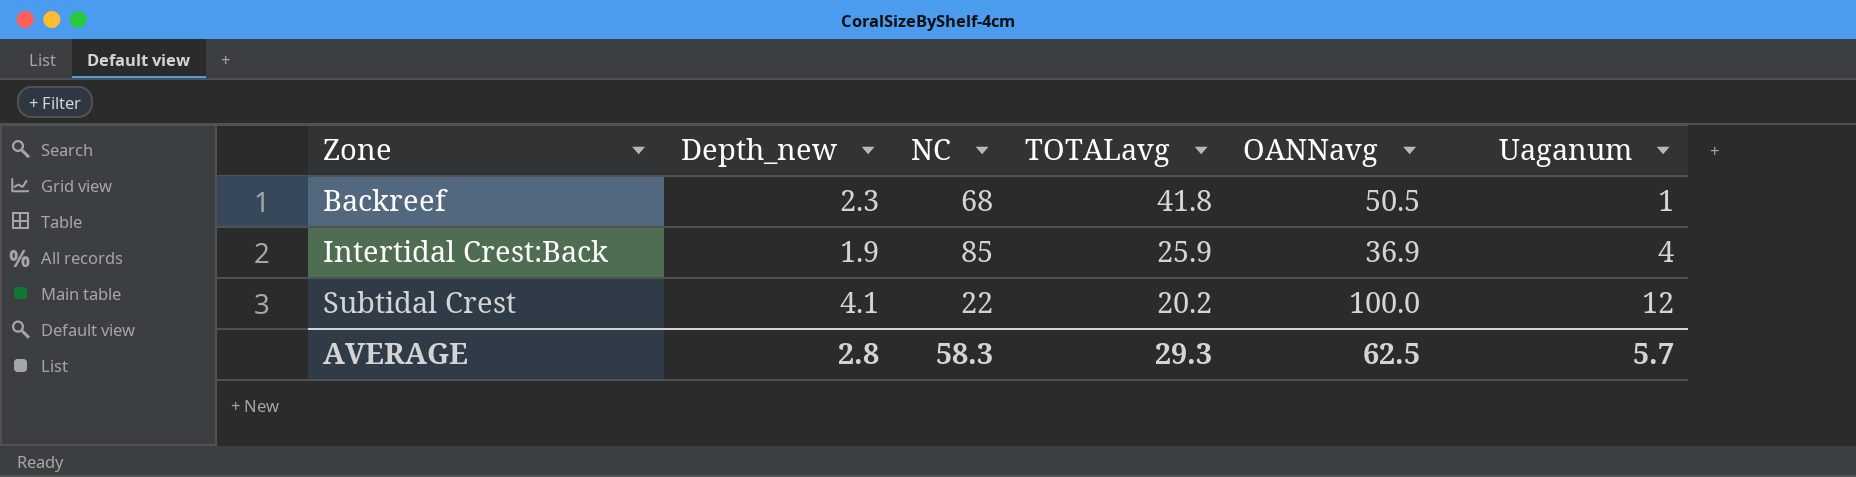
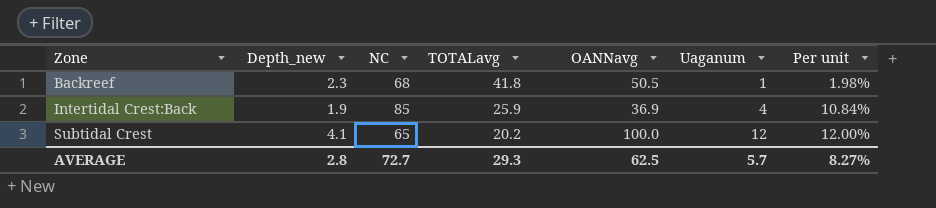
column Per unit | formula: none -> [Uaganum] / [OANNavg]
Subtidal Crest | NC: 22 -> 65
AVERAGE | NC: 58.3 -> 72.7

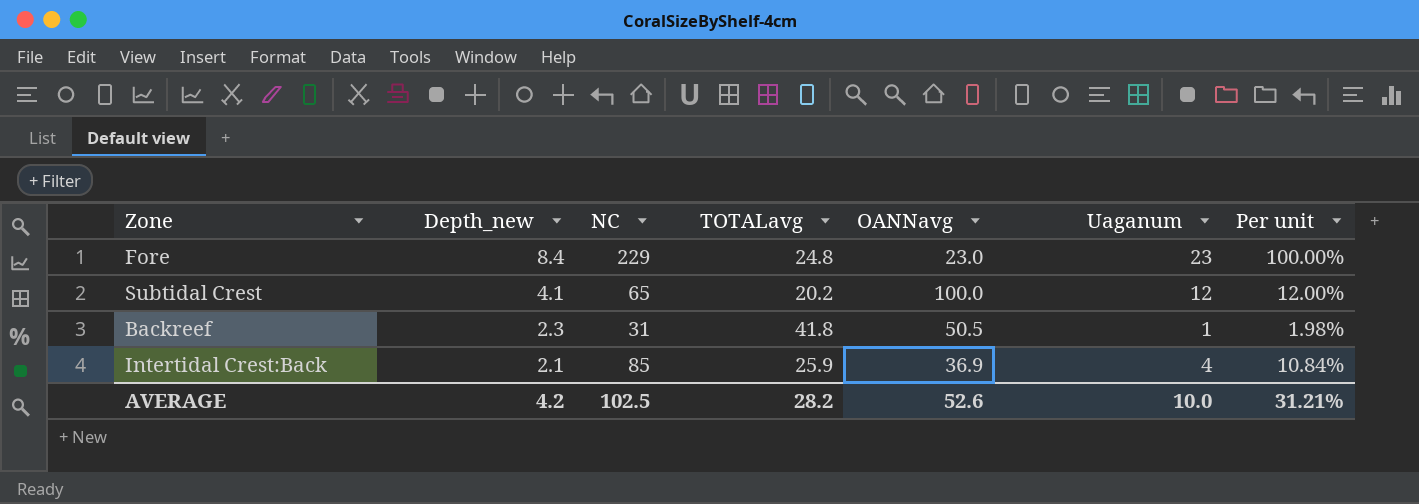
row order: Zone ascending -> Depth_new descending
row Fore: none -> 8.4 | 229 | 24.8 | 23.0 | 23 | 100.00%
Backreef | NC: 68 -> 31
Intertidal Crest:Back | Depth_new: 1.9 -> 2.1
AVERAGE | Depth_new: 2.8 -> 4.2
AVERAGE | NC: 72.7 -> 102.5
AVERAGE | TOTALavg: 29.3 -> 28.2
AVERAGE | OANNavg: 62.5 -> 52.6
AVERAGE | Uaganum: 5.7 -> 10.0
AVERAGE | Per unit: 8.27% -> 31.21%

